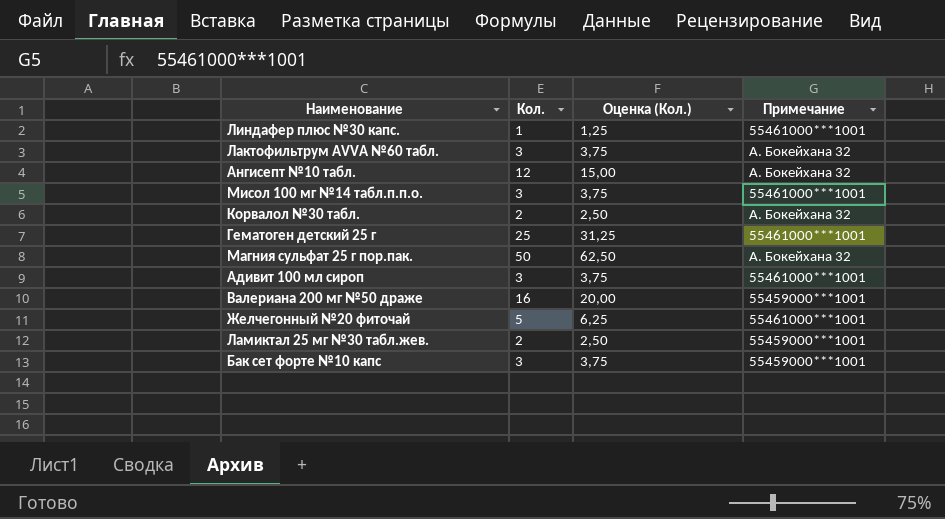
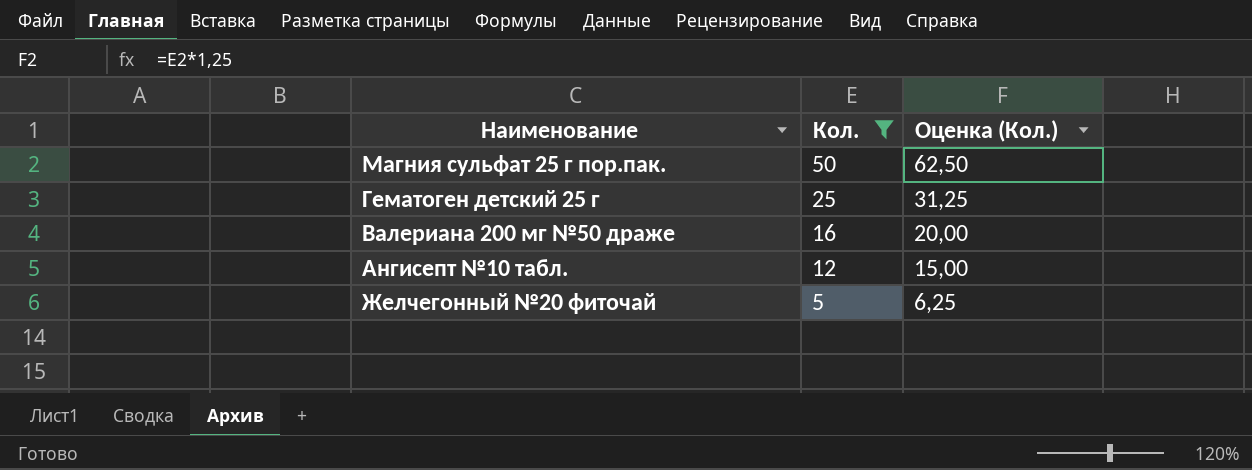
filter: none -> Кол. >= 5
row order: none -> Кол. descending
column Примечание | position: 4 -> none

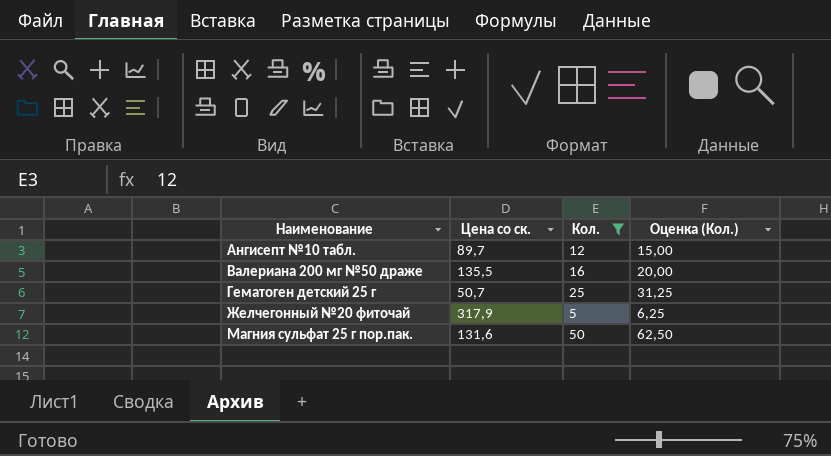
row order: Кол. descending -> Наименование ascending
column Цена со ск. | position: none -> 2

